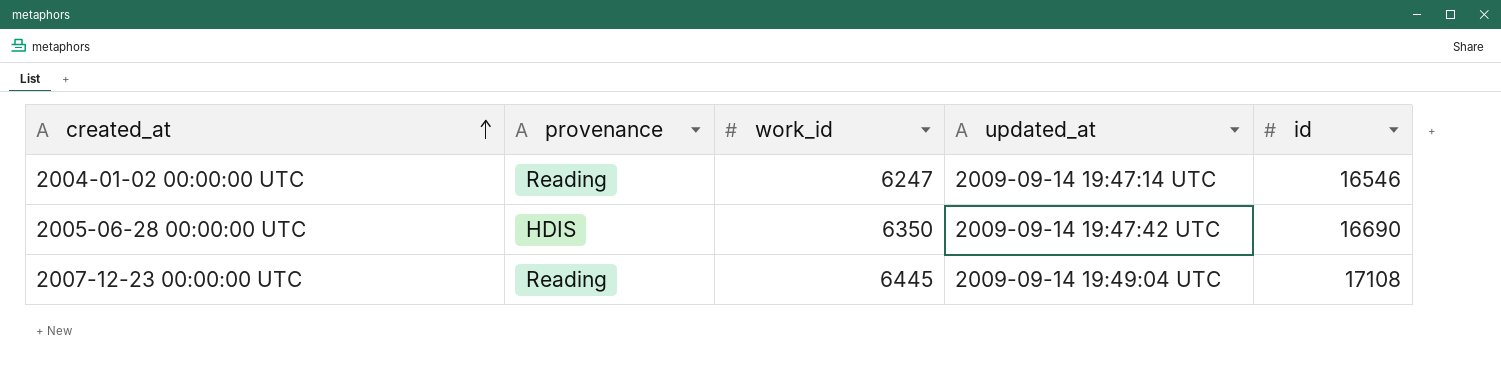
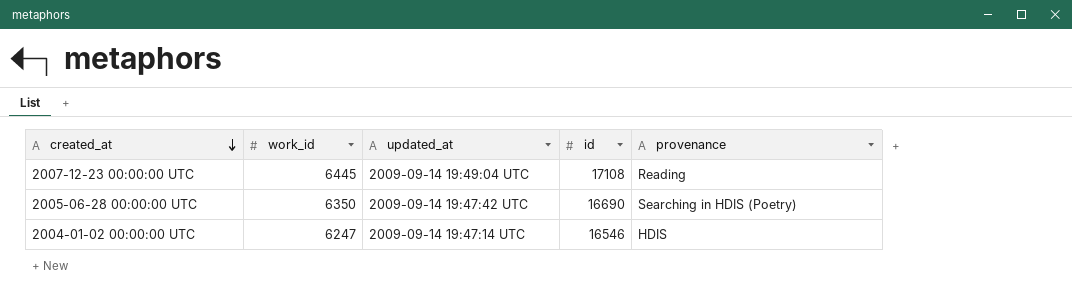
row order: created_at ascending -> created_at descending
column provenance | position: 2 -> 5
2005-06-28 00:00:00 UTC | provenance: HDIS -> Searching in HDIS (Poetry)
2004-01-02 00:00:00 UTC | provenance: Reading -> HDIS

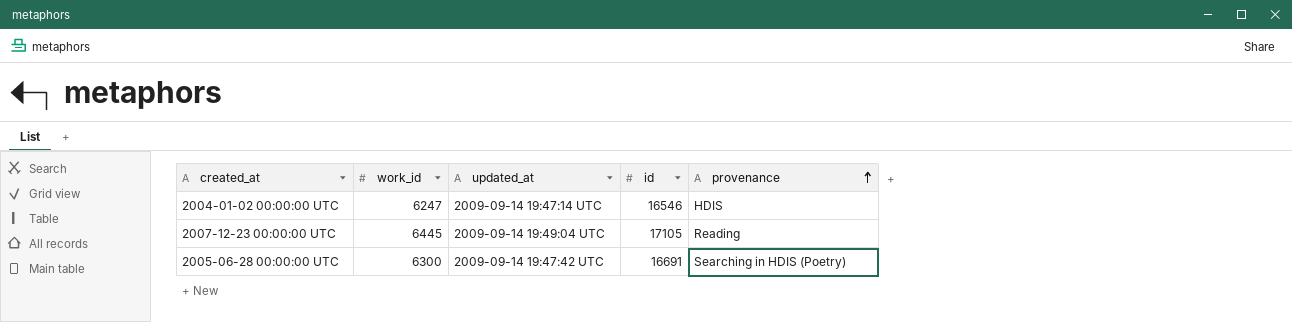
row order: created_at descending -> provenance ascending
2007-12-23 00:00:00 UTC | id: 17108 -> 17105
2005-06-28 00:00:00 UTC | work_id: 6350 -> 6300
2005-06-28 00:00:00 UTC | id: 16690 -> 16691

